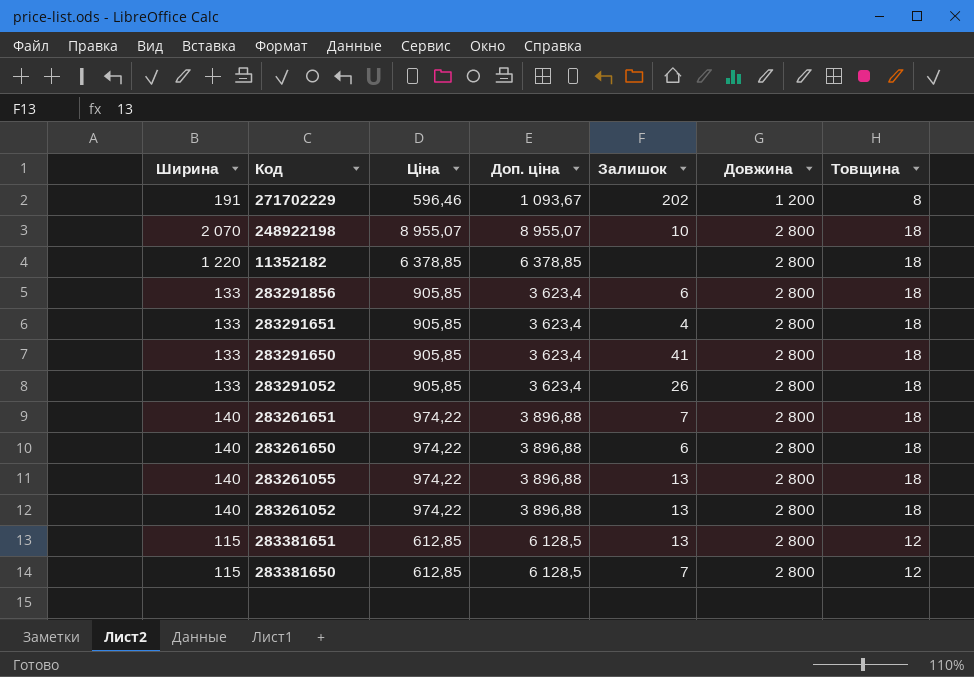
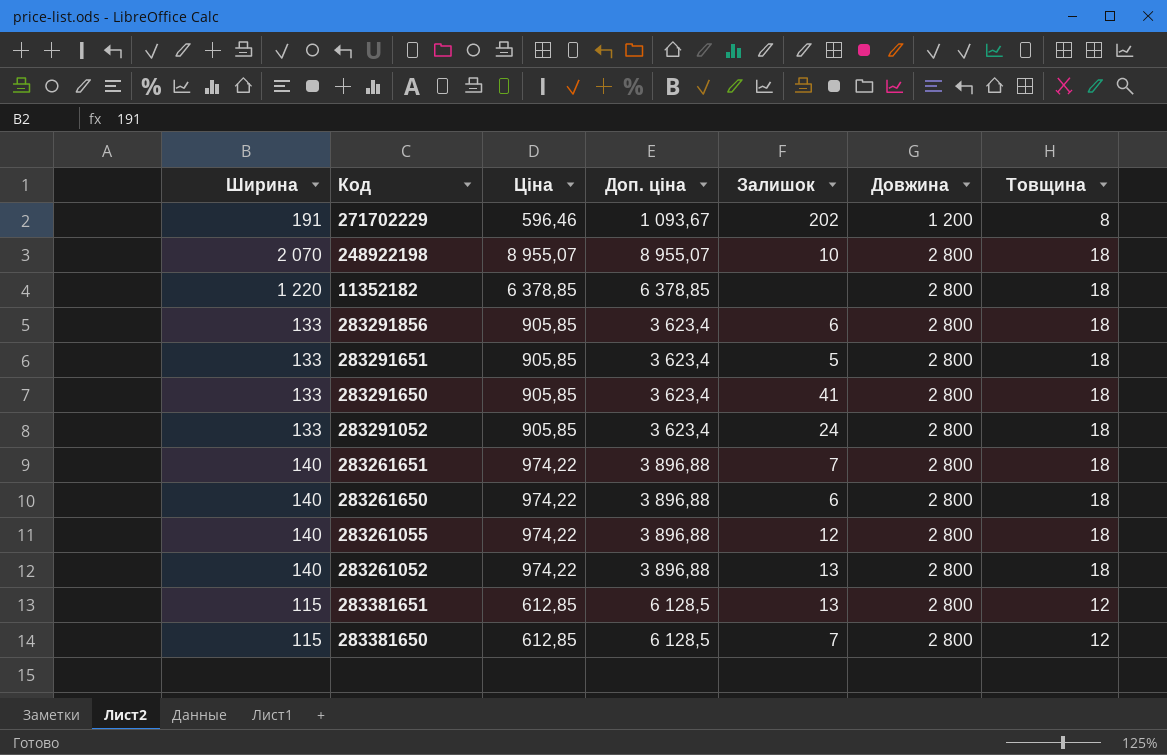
283291651 | Залишок: 4 -> 5
283291052 | Залишок: 26 -> 24
283261055 | Залишок: 13 -> 12

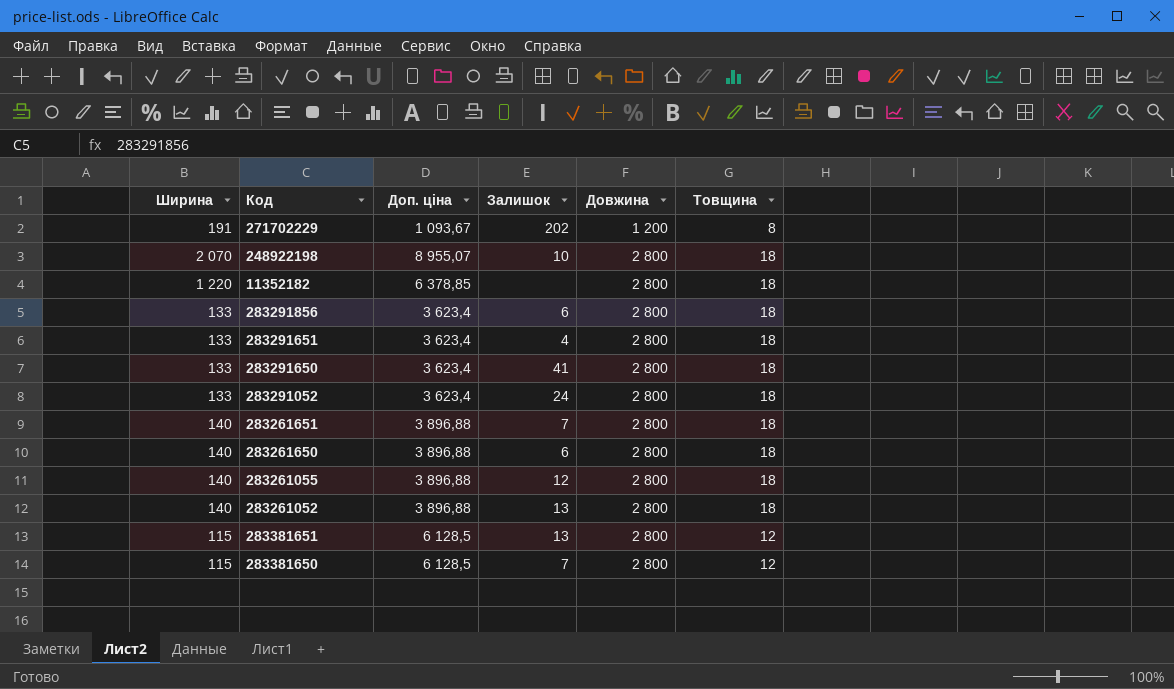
column Ціна | position: 3 -> none
283291651 | Залишок: 5 -> 4

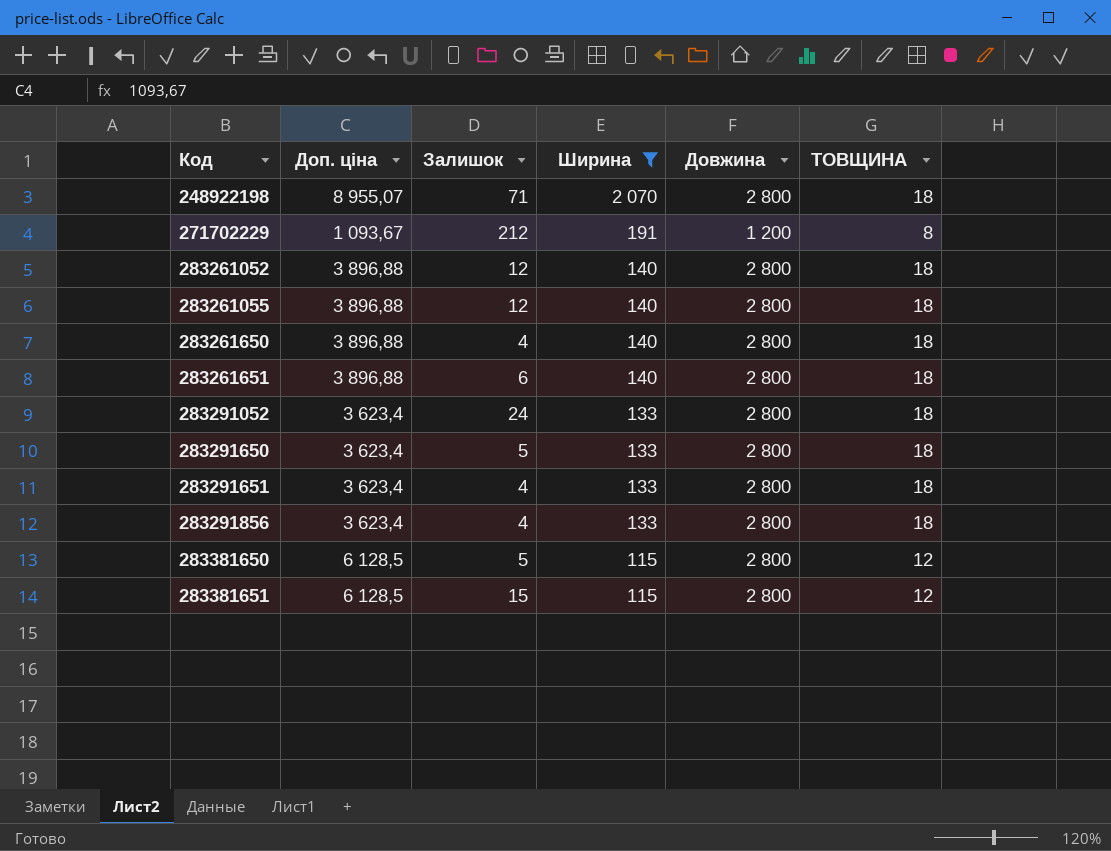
filter: none -> Ширина != 1 220
row order: Довжина ascending -> Код ascending
column Ширина | position: 1 -> 4
column name: Товщина -> ТОВЩИНА
248922198 | Залишок: 10 -> 71
271702229 | Залишок: 202 -> 212
283261052 | Залишок: 13 -> 12
283261650 | Залишок: 6 -> 4
283261651 | Залишок: 7 -> 6
283291650 | Залишок: 41 -> 5
283291856 | Залишок: 6 -> 4
283381650 | Залишок: 7 -> 5
283381651 | Залишок: 13 -> 15

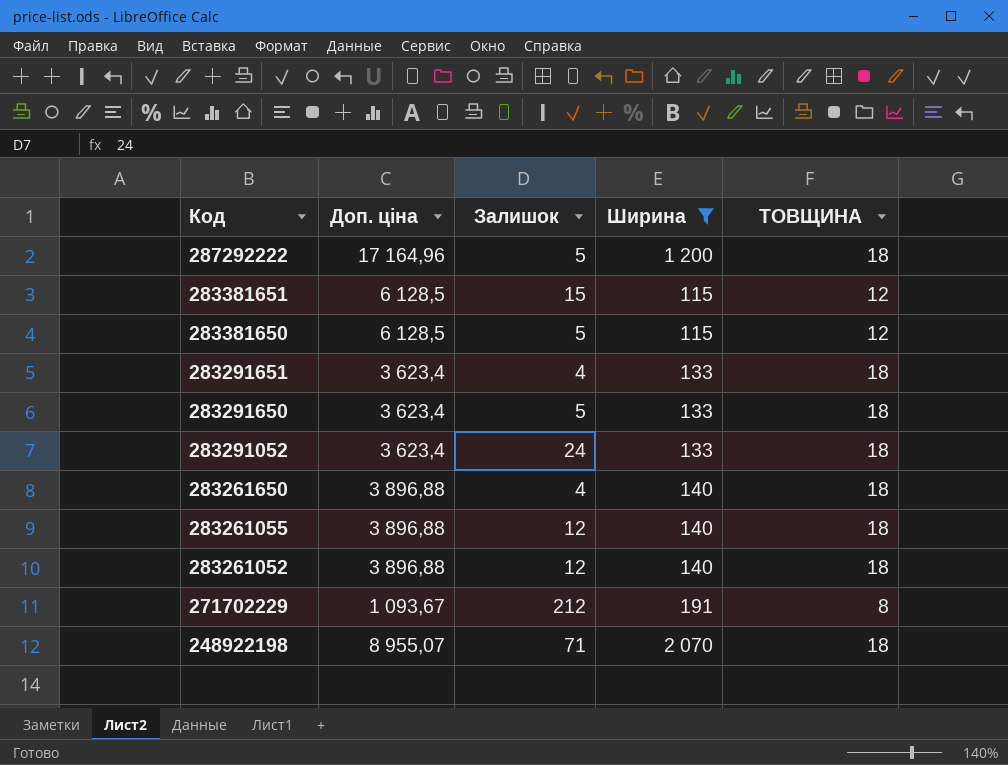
row order: Код ascending -> Код descending
column Довжина | position: 5 -> none
row 283261651: 3 896,88 | 6 | 140 | 2 800 | 18 -> none
row 283291856: 3 623,4 | 4 | 133 | 2 800 | 18 -> none
row 287292222: none -> 17 164,96 | 5 | 1 200 | 18

